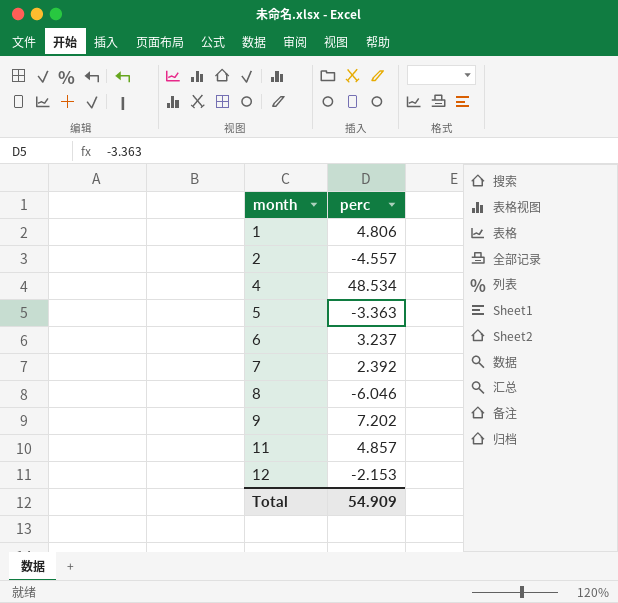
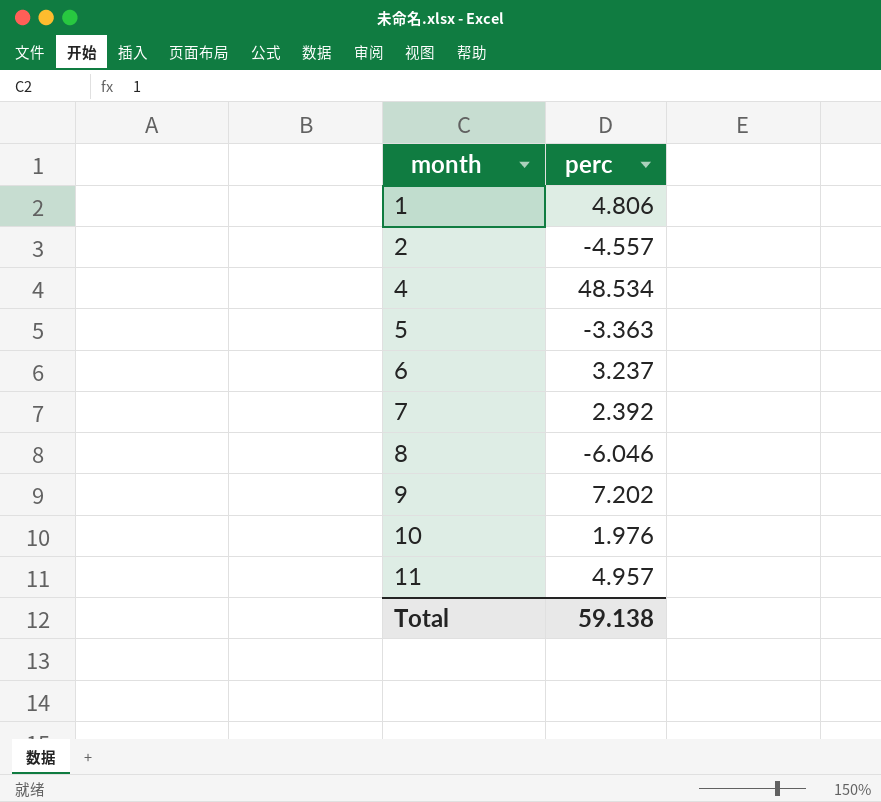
row 12: -2.153 -> none
row 10: none -> 1.976
11 | perc: 4.857 -> 4.957
Total | perc: 54.909 -> 59.138

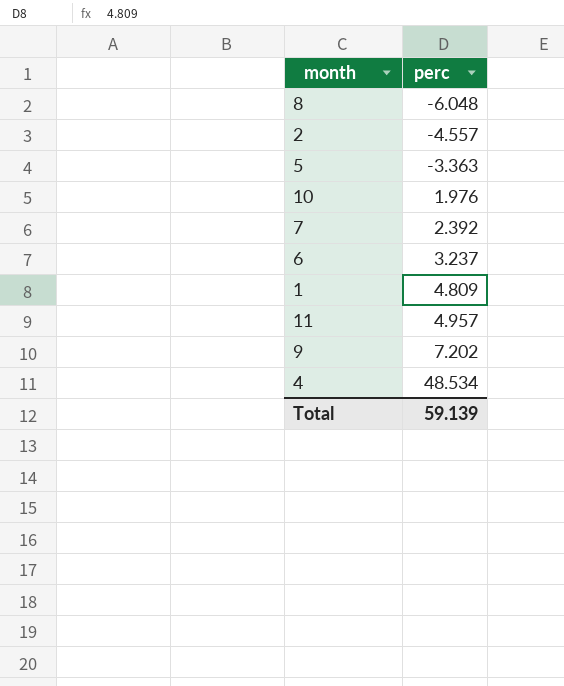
row order: month ascending -> perc ascending
8 | perc: -6.046 -> -6.048
1 | perc: 4.806 -> 4.809
Total | perc: 59.138 -> 59.139

